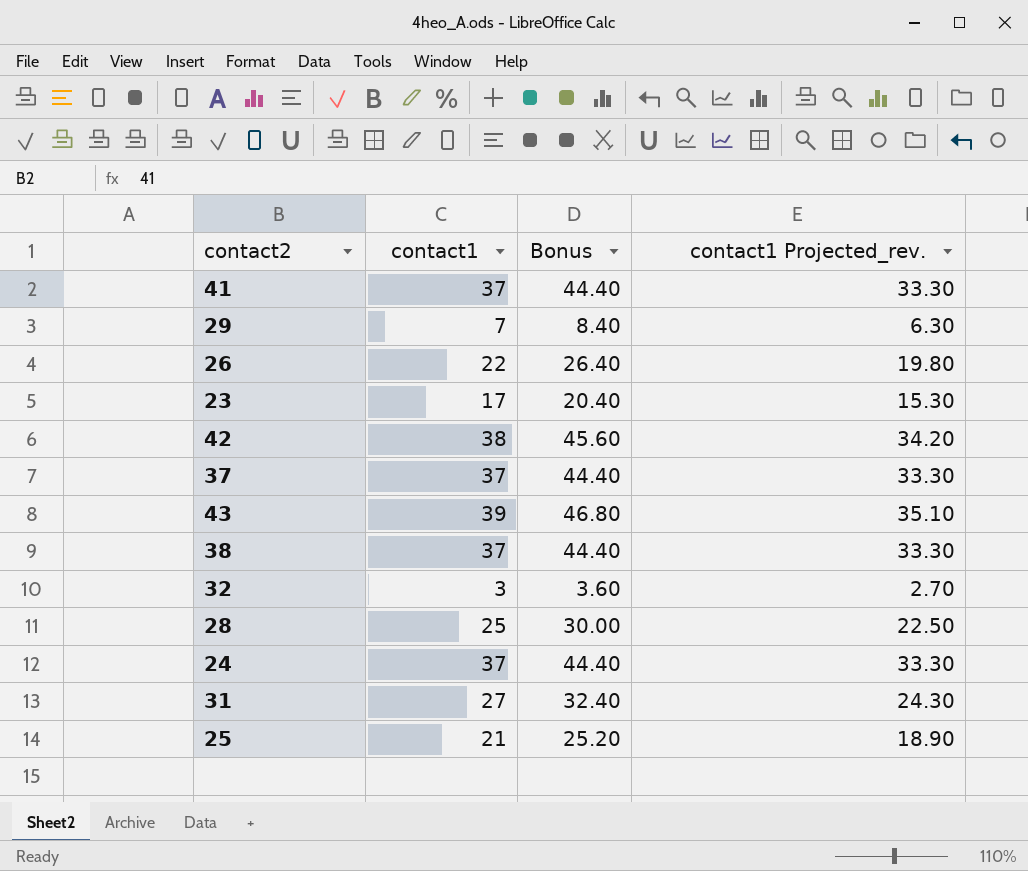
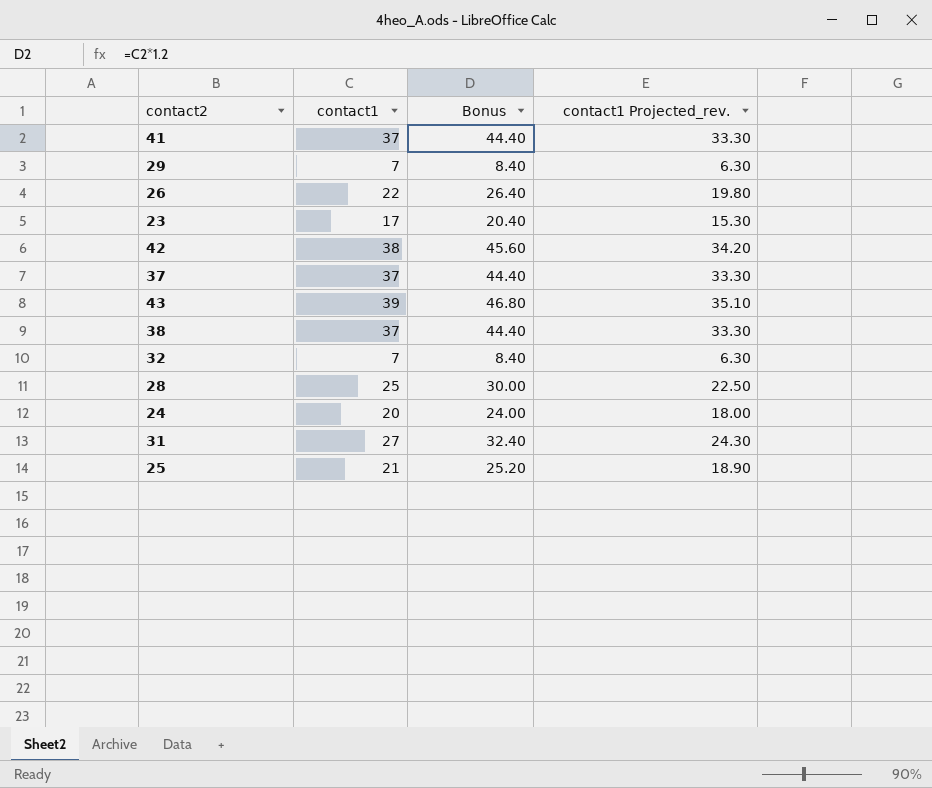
32 | contact1: 3 -> 7
32 | Bonus: 3.60 -> 8.40
32 | contact1 Projected_rev.: 2.70 -> 6.30
24 | contact1: 37 -> 20
24 | Bonus: 44.40 -> 24.00
24 | contact1 Projected_rev.: 33.30 -> 18.00

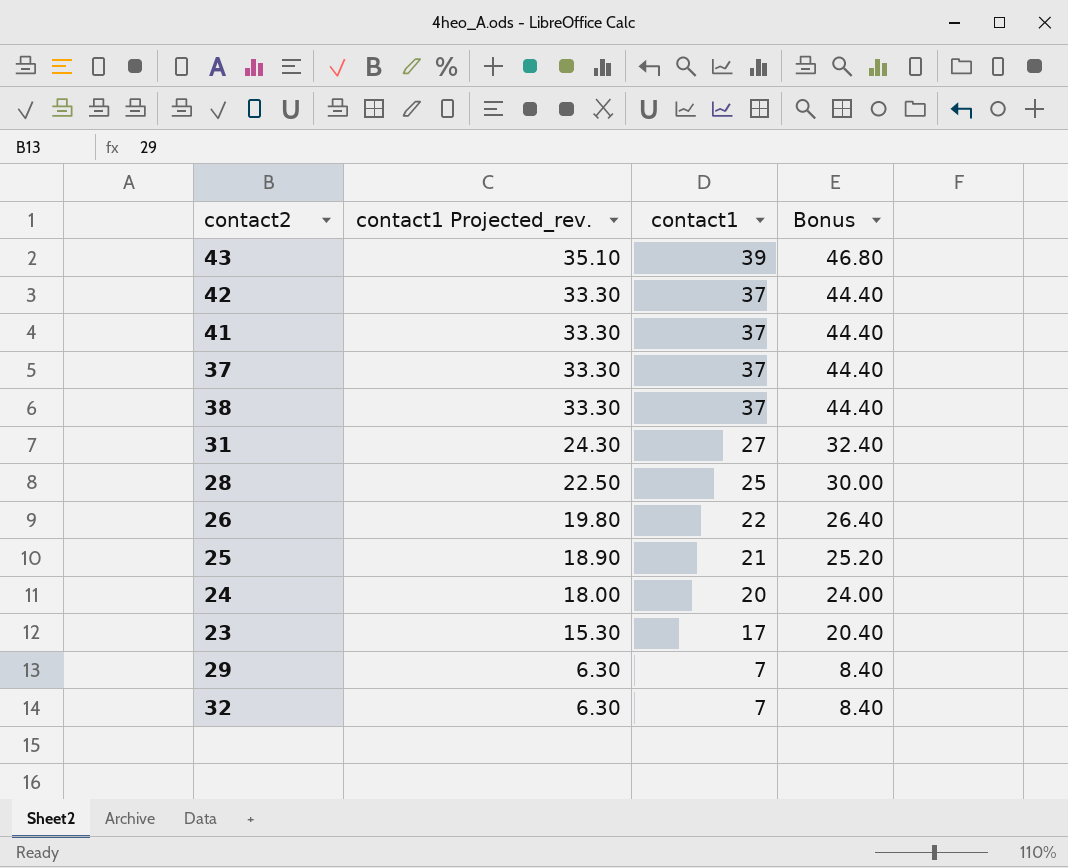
row order: none -> contact1 Projected_rev. descending
column contact1 Projected_rev. | position: 4 -> 2
42 | contact1 Projected_rev.: 34.20 -> 33.30
42 | contact1: 38 -> 37
42 | Bonus: 45.60 -> 44.40

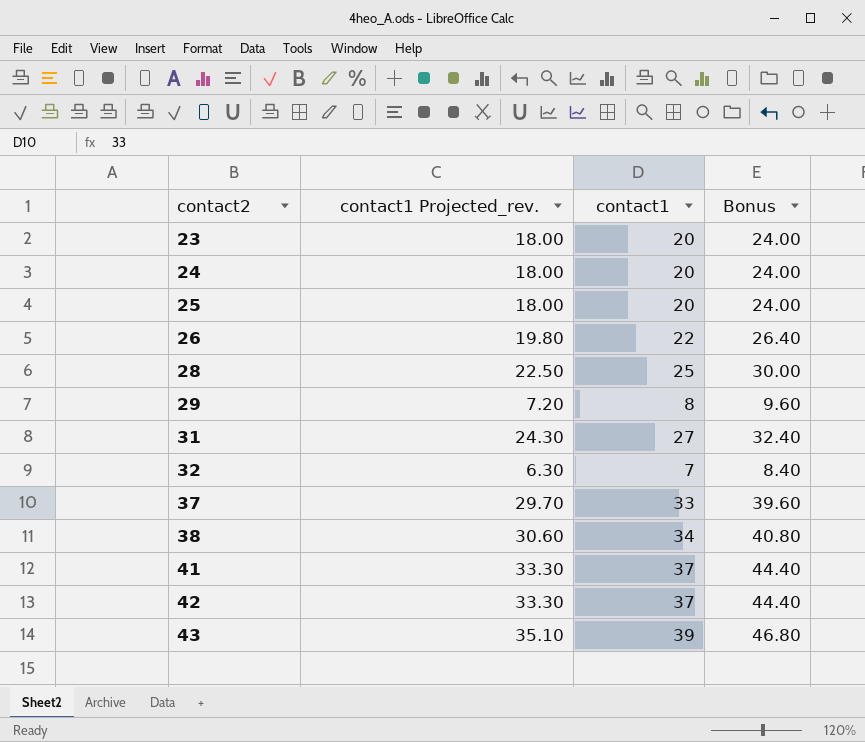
row order: contact1 Projected_rev. descending -> contact2 ascending
23 | contact1 Projected_rev.: 15.30 -> 18.00
23 | contact1: 17 -> 20
23 | Bonus: 20.40 -> 24.00
25 | contact1 Projected_rev.: 18.90 -> 18.00
25 | contact1: 21 -> 20
25 | Bonus: 25.20 -> 24.00
29 | contact1 Projected_rev.: 6.30 -> 7.20
29 | contact1: 7 -> 8
29 | Bonus: 8.40 -> 9.60
37 | contact1 Projected_rev.: 33.30 -> 29.70
37 | contact1: 37 -> 33
37 | Bonus: 44.40 -> 39.60
38 | contact1 Projected_rev.: 33.30 -> 30.60
38 | contact1: 37 -> 34
38 | Bonus: 44.40 -> 40.80

